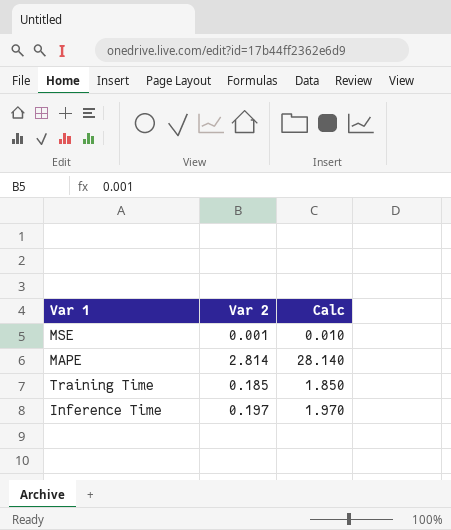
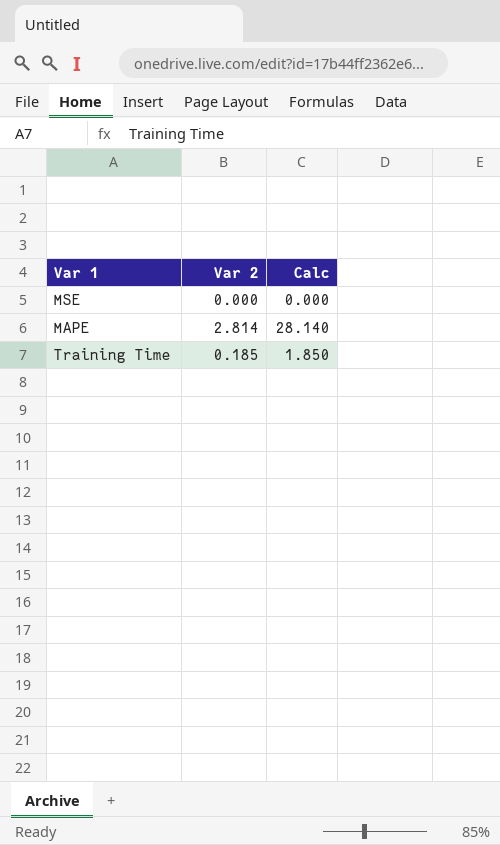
row Inference Time: 0.197 | 1.970 -> none
MSE | Var 2: 0.001 -> 0.000
MSE | Calc: 0.010 -> 0.000

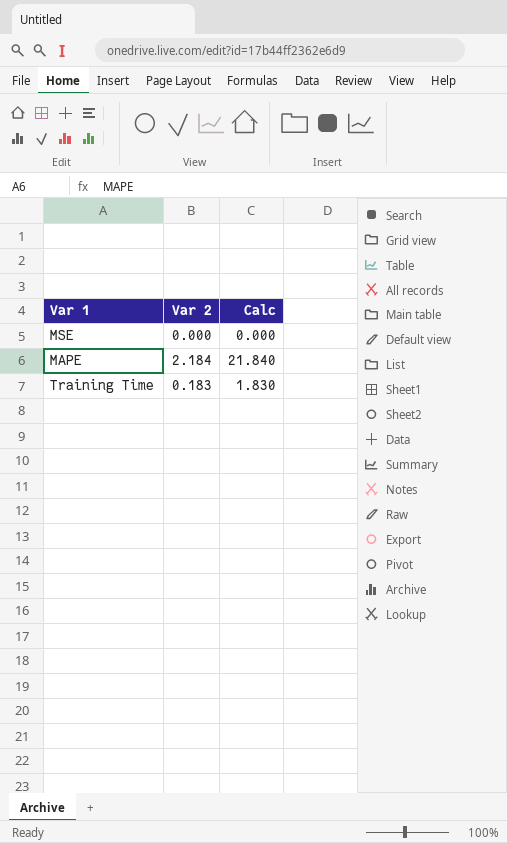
MAPE | Var 2: 2.814 -> 2.184
MAPE | Calc: 28.140 -> 21.840
Training Time | Var 2: 0.185 -> 0.183
Training Time | Calc: 1.850 -> 1.830

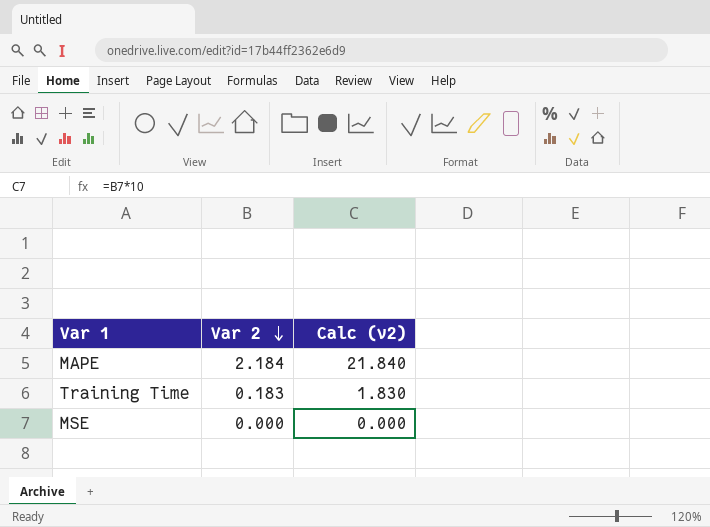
row order: none -> Var 2 descending
column name: Calc -> Calc (v2)

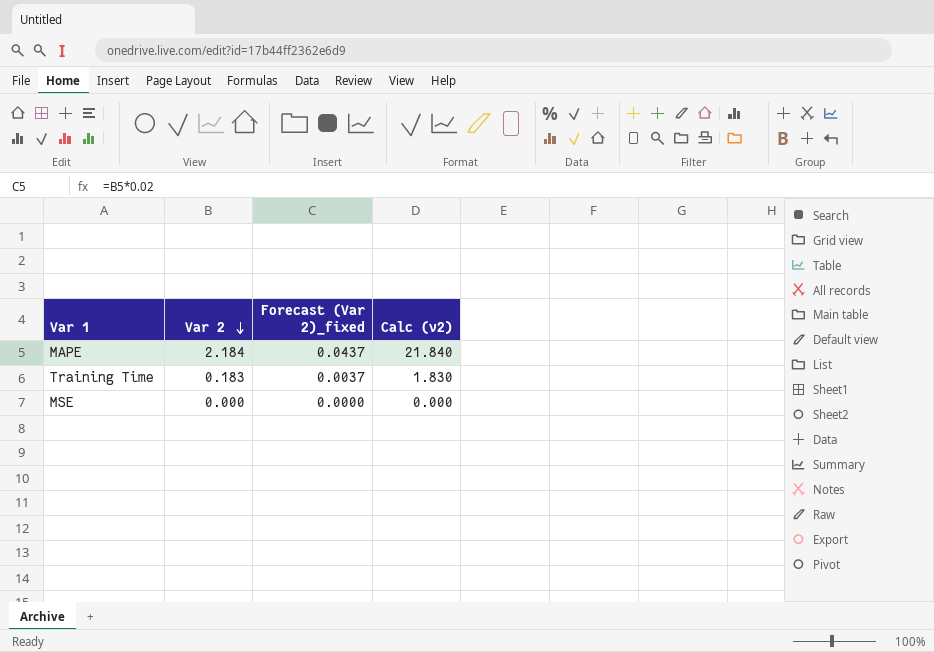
column Forecast (Var 2)_fixed | formula: none -> [Var 2] * 0.02

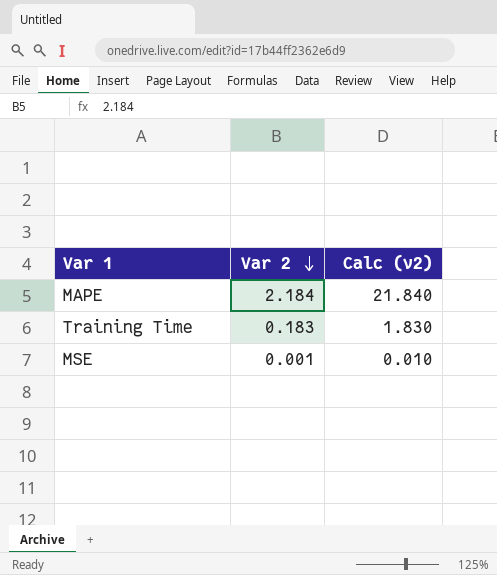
column Forecast (Var 2)_fixed | formula: [Var 2] * 0.02 -> none
MSE | Var 2: 0.000 -> 0.001
MSE | Calc (v2): 0.000 -> 0.010

